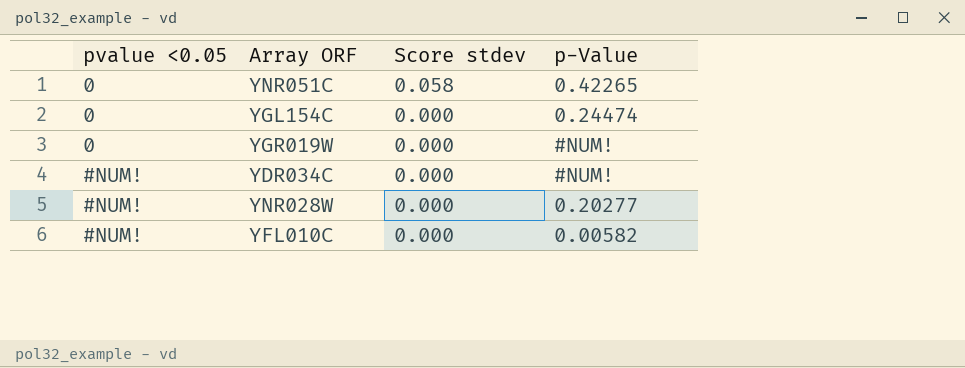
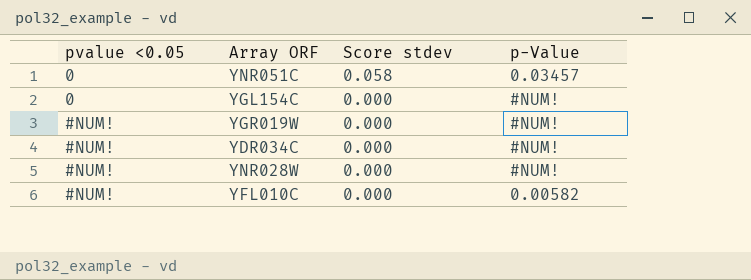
YNR051C | p-Value: 0.42265 -> 0.03457
YGL154C | p-Value: 0.24474 -> #NUM!
YGR019W | pvalue <0.05: 0 -> #NUM!
YNR028W | p-Value: 0.20277 -> #NUM!

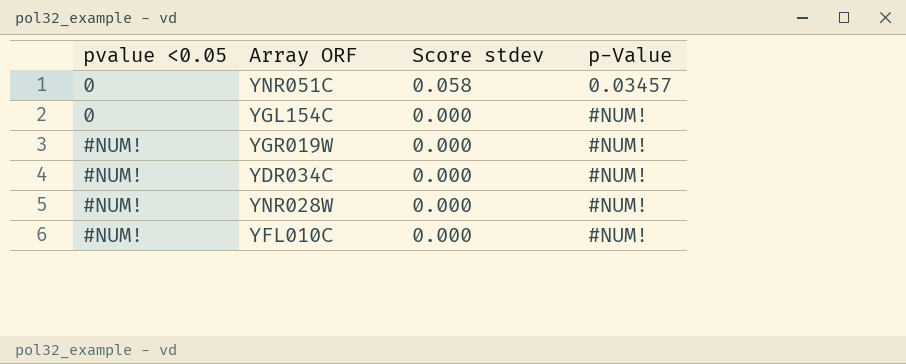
YFL010C | p-Value: 0.00582 -> #NUM!

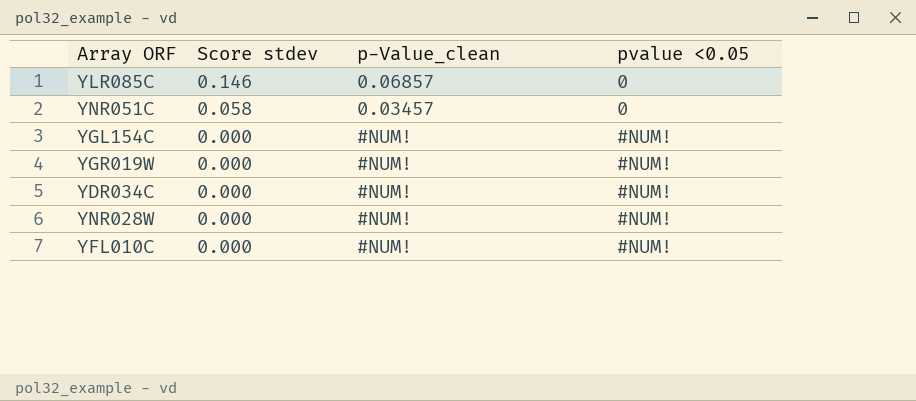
column name: p-Value -> p-Value_clean
column pvalue <0.05 | position: 1 -> 4
row YLR085C: none -> 0.146 | 0.06857 | 0
YGL154C | pvalue <0.05: 0 -> #NUM!

